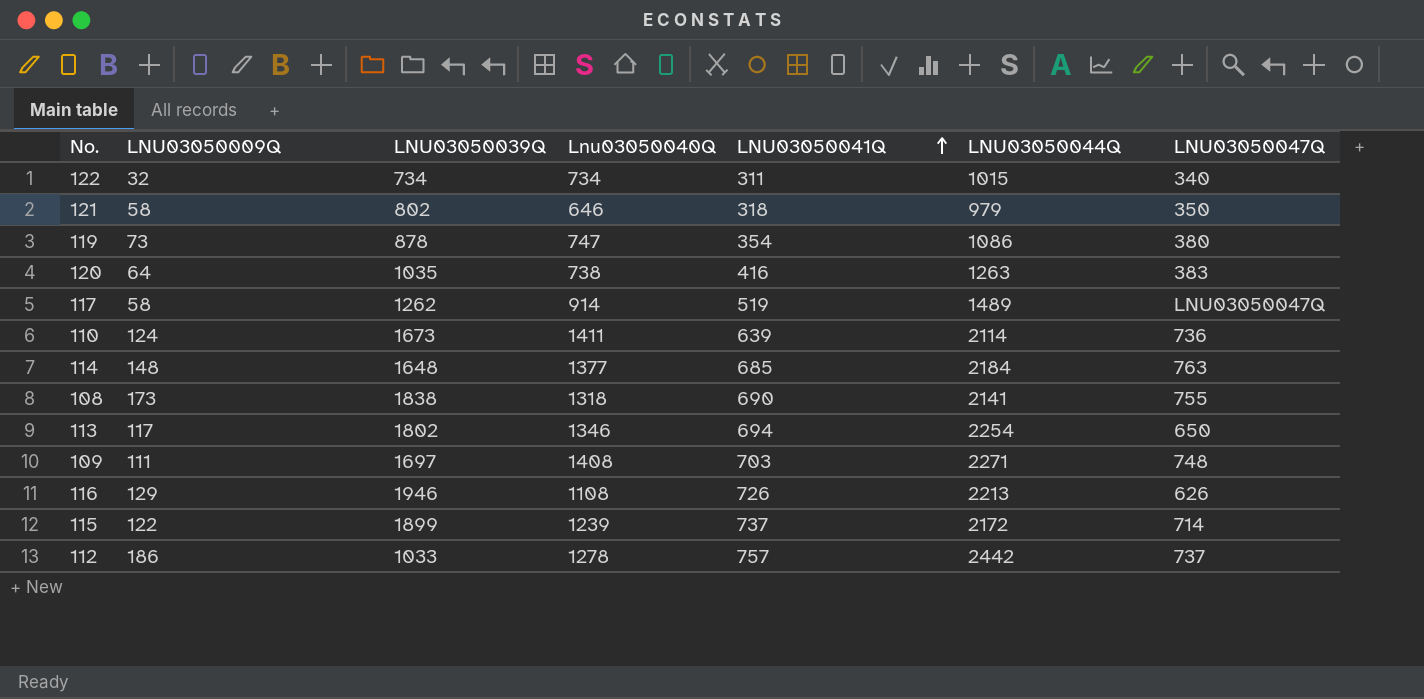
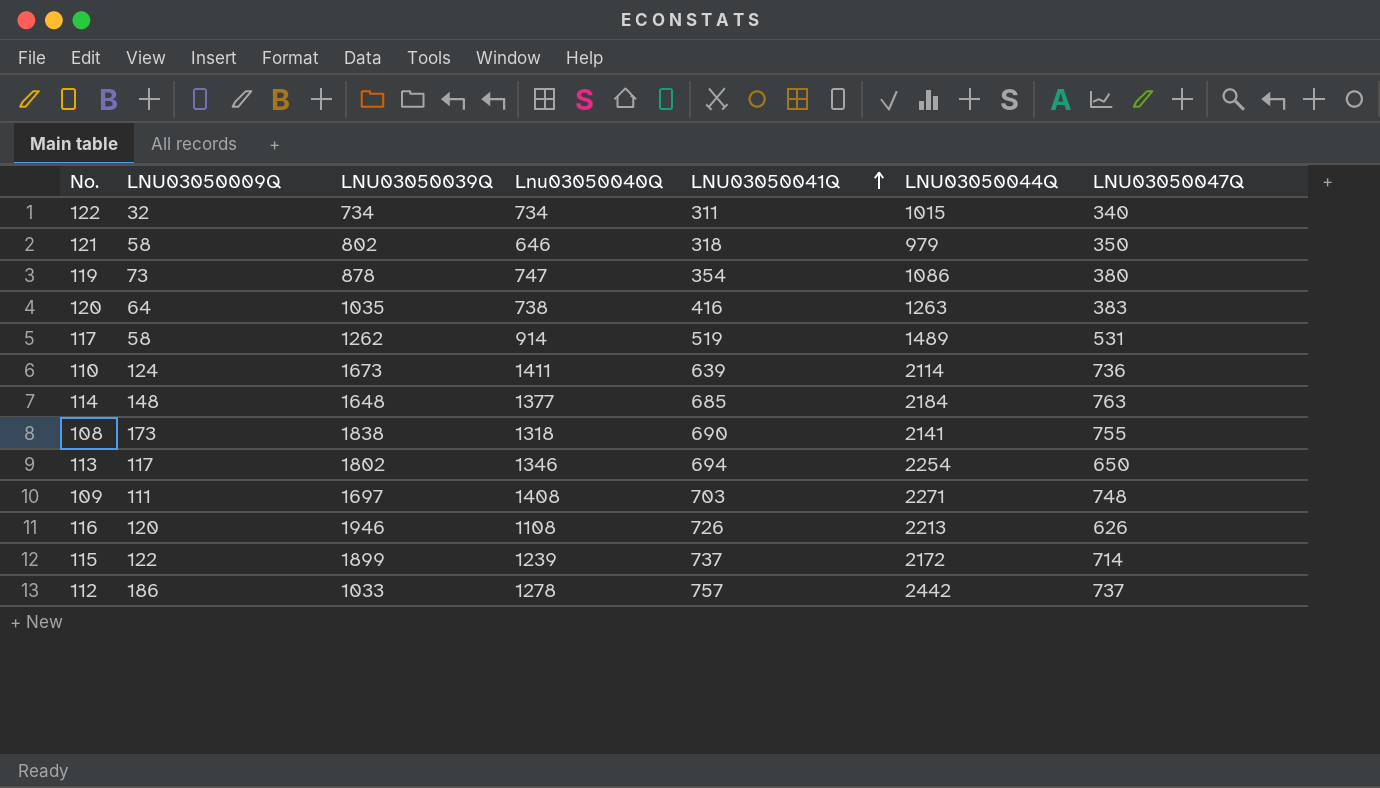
117 | LNU03050047Q: LNU03050047Q -> 531
116 | LNU03050009Q: 129 -> 120

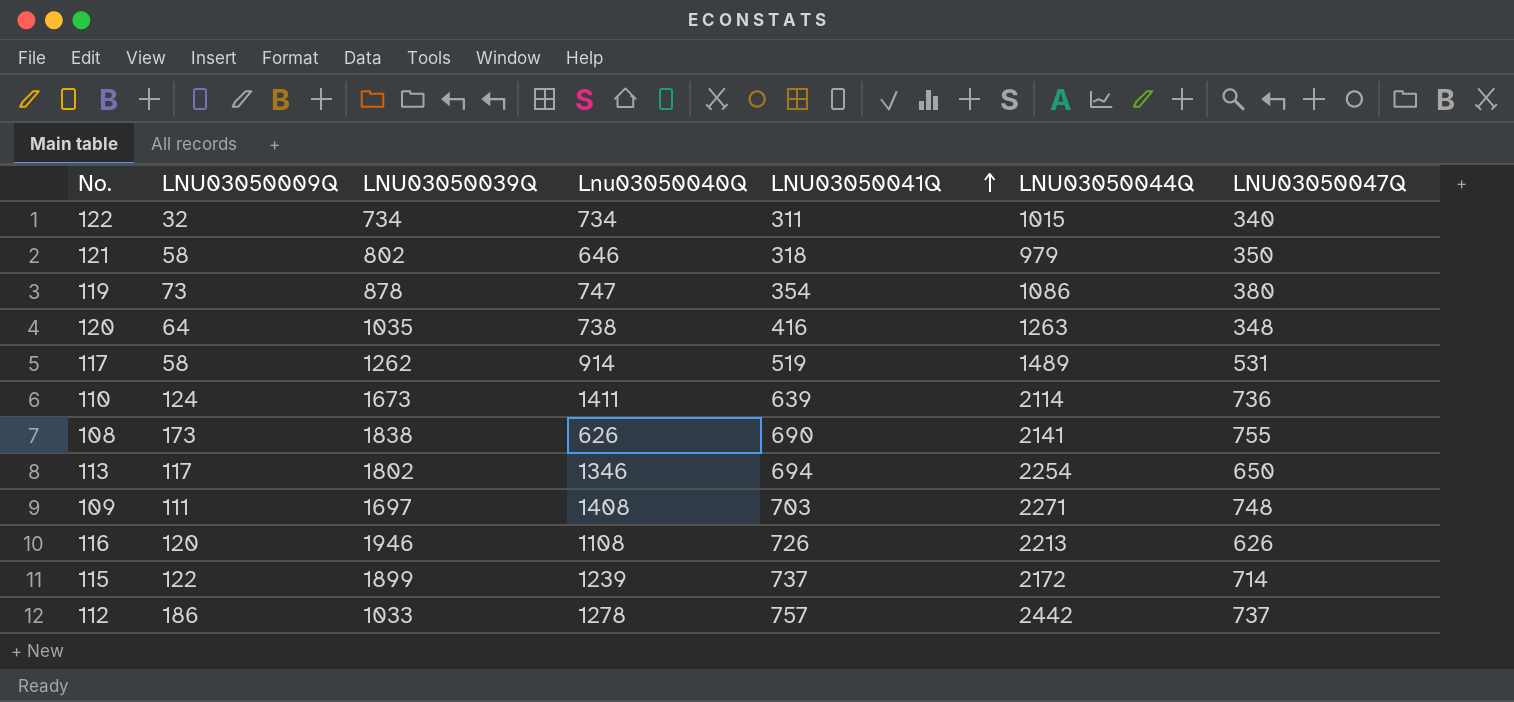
row 114: 148 | 1648 | 1377 | 685 | 2184 | 763 -> none
120 | LNU03050047Q: 383 -> 348
108 | Lnu03050040Q: 1318 -> 626

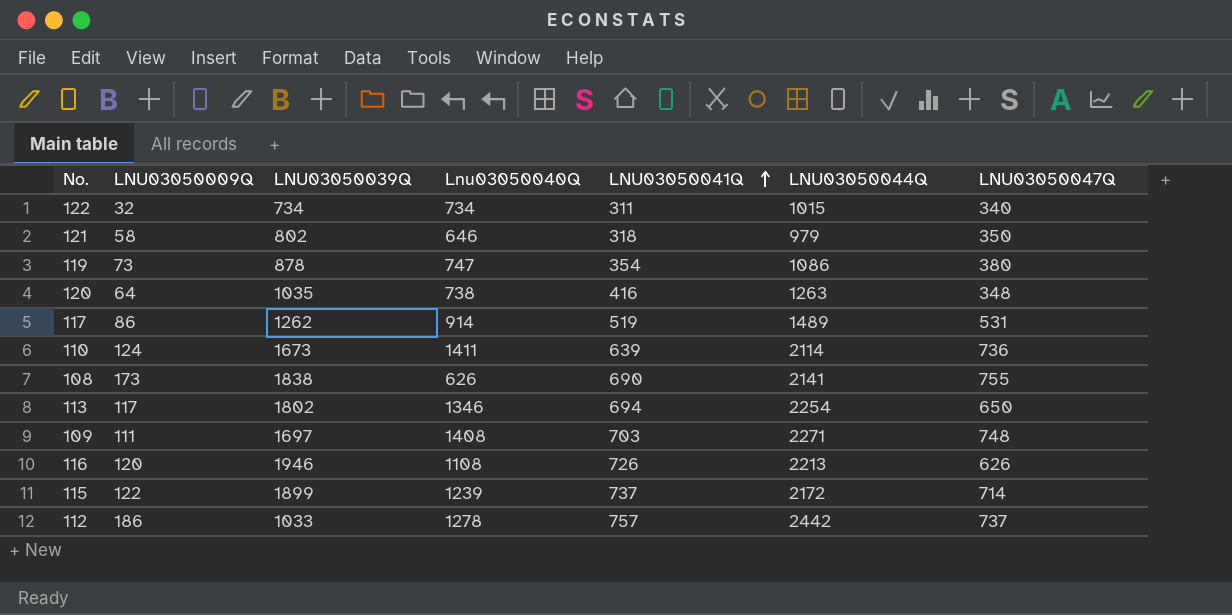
117 | LNU03050009Q: 58 -> 86

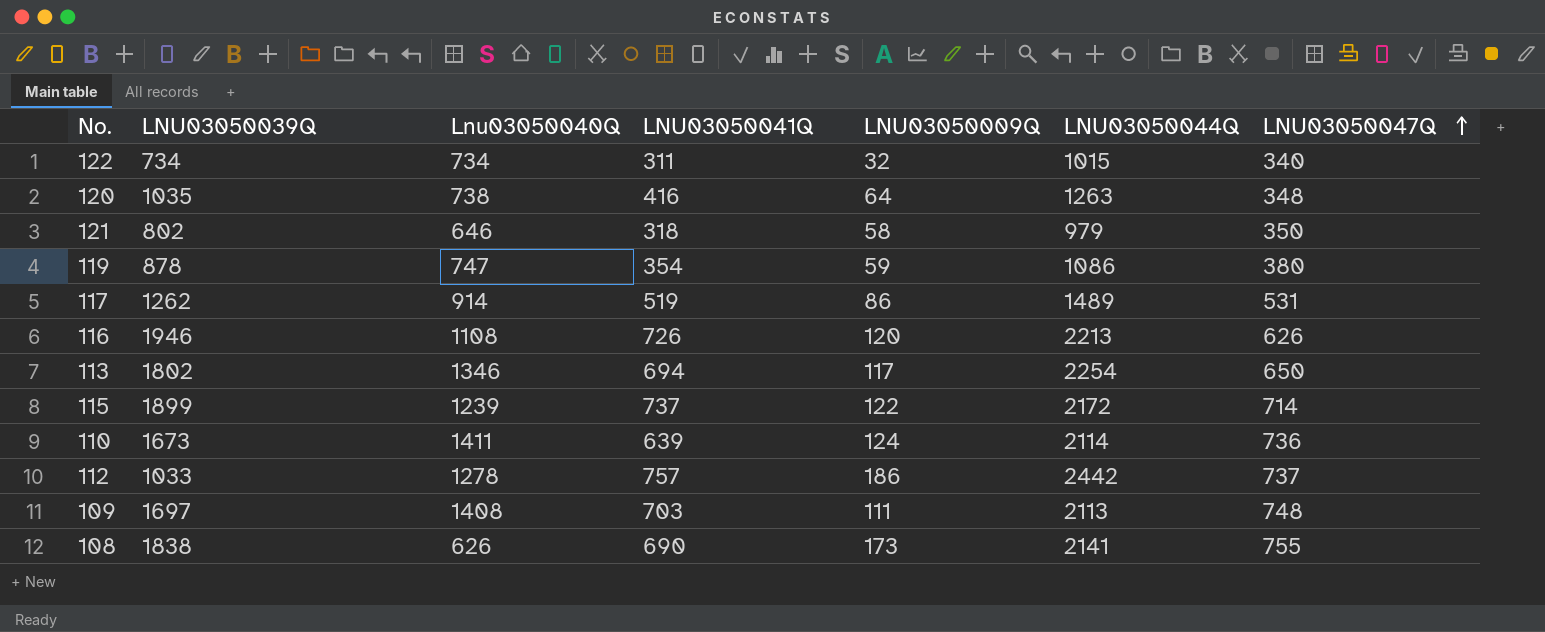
row order: LNU03050041Q ascending -> LNU03050047Q ascending
column LNU03050009Q | position: 2 -> 5
119 | LNU03050009Q: 73 -> 59
109 | LNU03050044Q: 2271 -> 2113

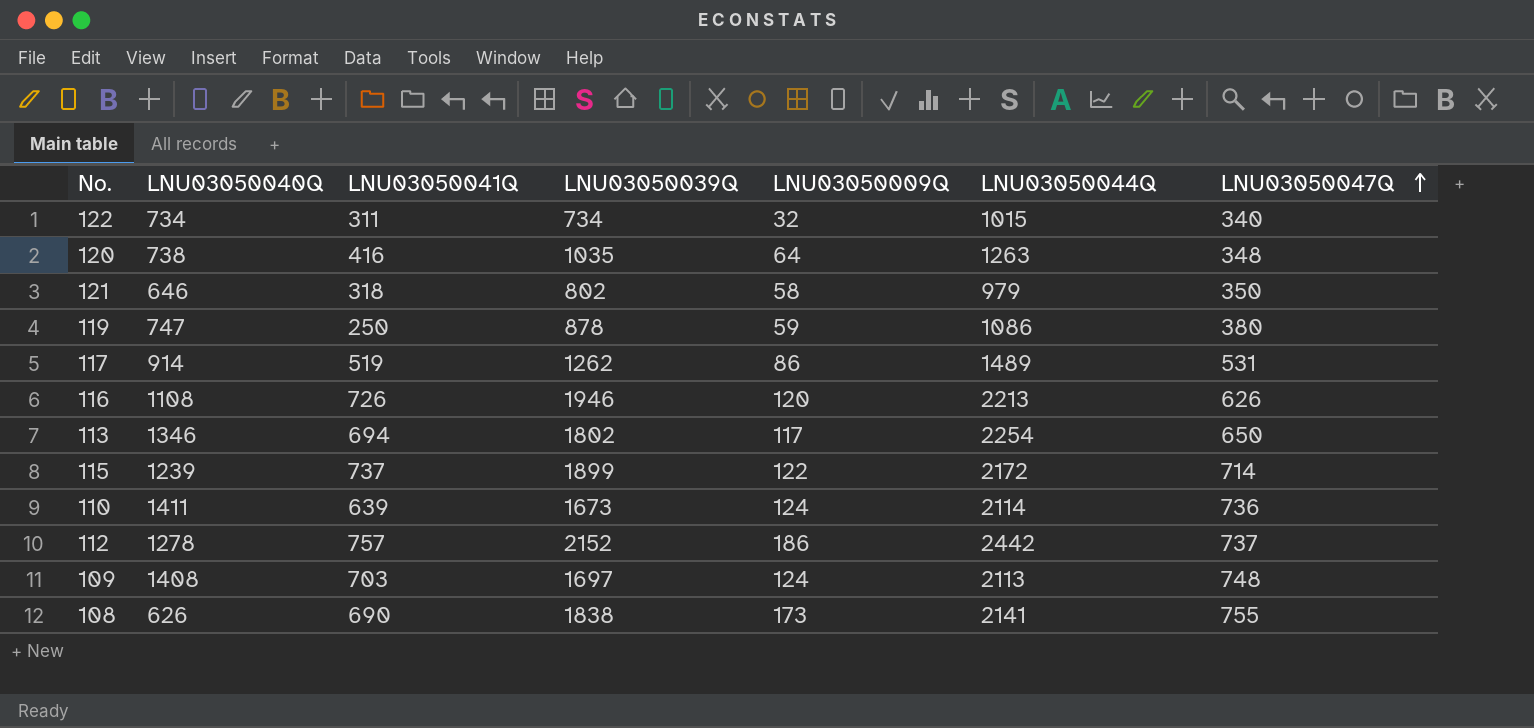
column name: Lnu03050040Q -> LNU03050040Q
column LNU03050039Q | position: 2 -> 4
119 | LNU03050041Q: 354 -> 250
112 | LNU03050039Q: 1033 -> 2152
109 | LNU03050009Q: 111 -> 124

